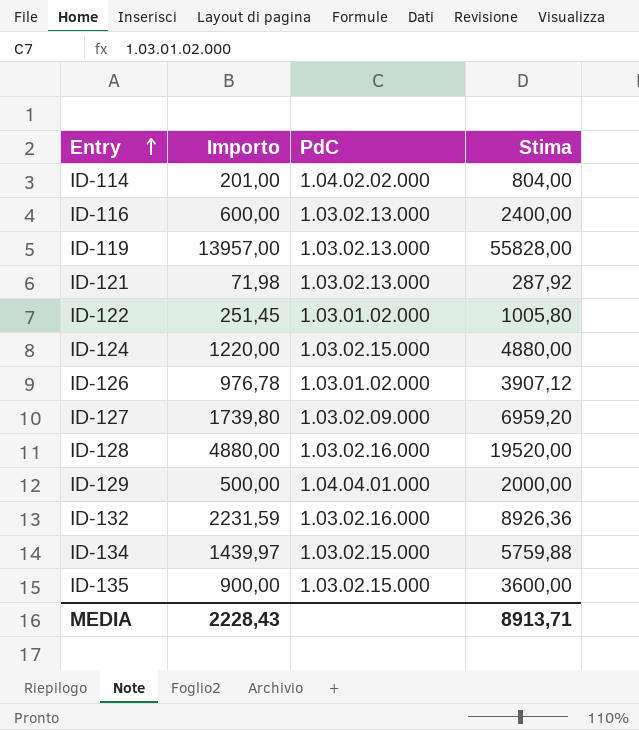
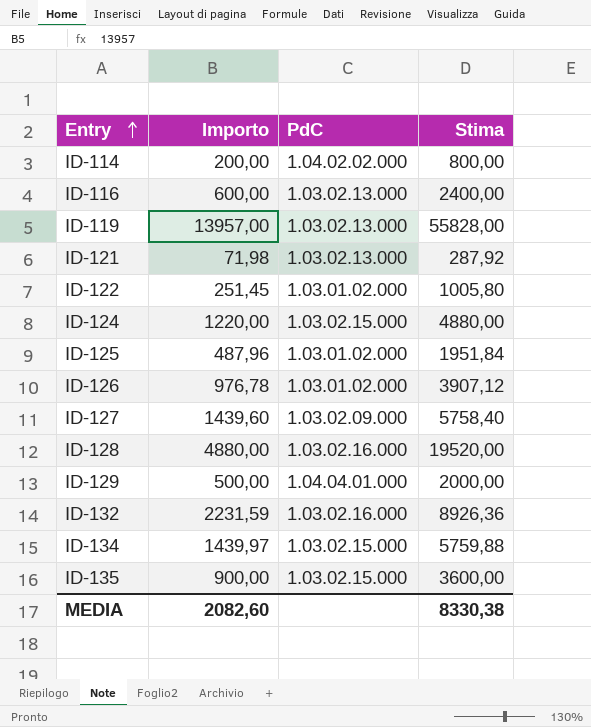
ID-114 | Importo: 201,00 -> 200,00
ID-114 | Stima: 804,00 -> 800,00
row ID-125: none -> 487,96 | 1.03.01.02.000 | 1951,84
ID-127 | Importo: 1739,80 -> 1439,60
ID-127 | Stima: 6959,20 -> 5758,40
MEDIA | Importo: 2228,43 -> 2082,60
MEDIA | Stima: 8913,71 -> 8330,38

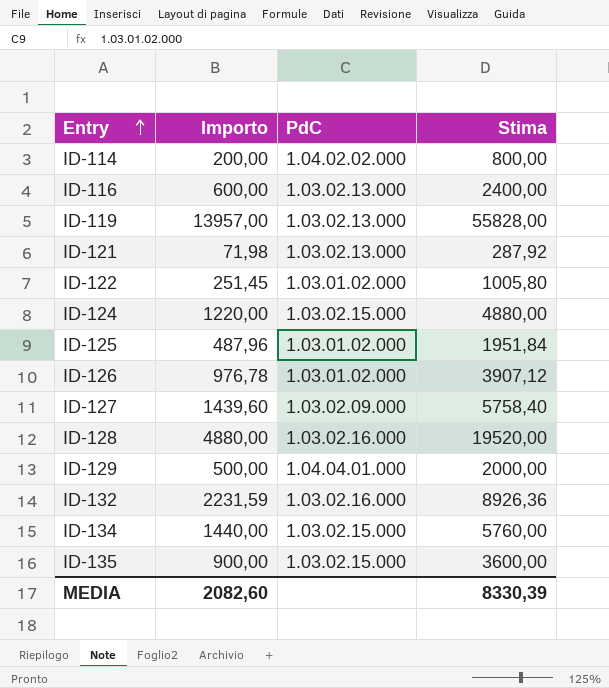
ID-134 | Importo: 1439,97 -> 1440,00
ID-134 | Stima: 5759,88 -> 5760,00
MEDIA | Stima: 8330,38 -> 8330,39

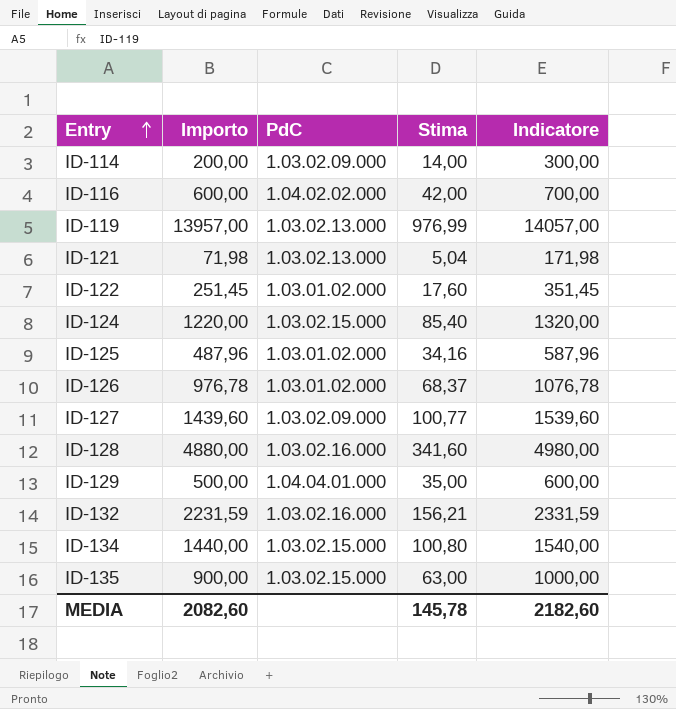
column Stima | formula: [Importo] * 4 -> [Importo] * 0,07
column Indicatore | formula: none -> [Importo] + 100
ID-114 | PdC: 1.04.02.02.000 -> 1.03.02.09.000
ID-116 | PdC: 1.03.02.13.000 -> 1.04.02.02.000
MEDIA | Stima: 8330,39 -> 145,78

